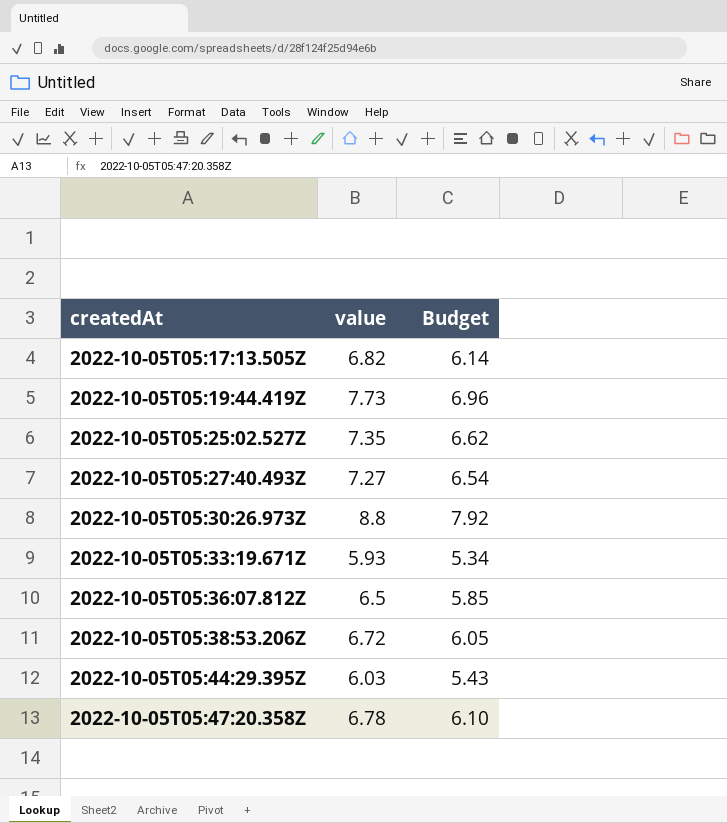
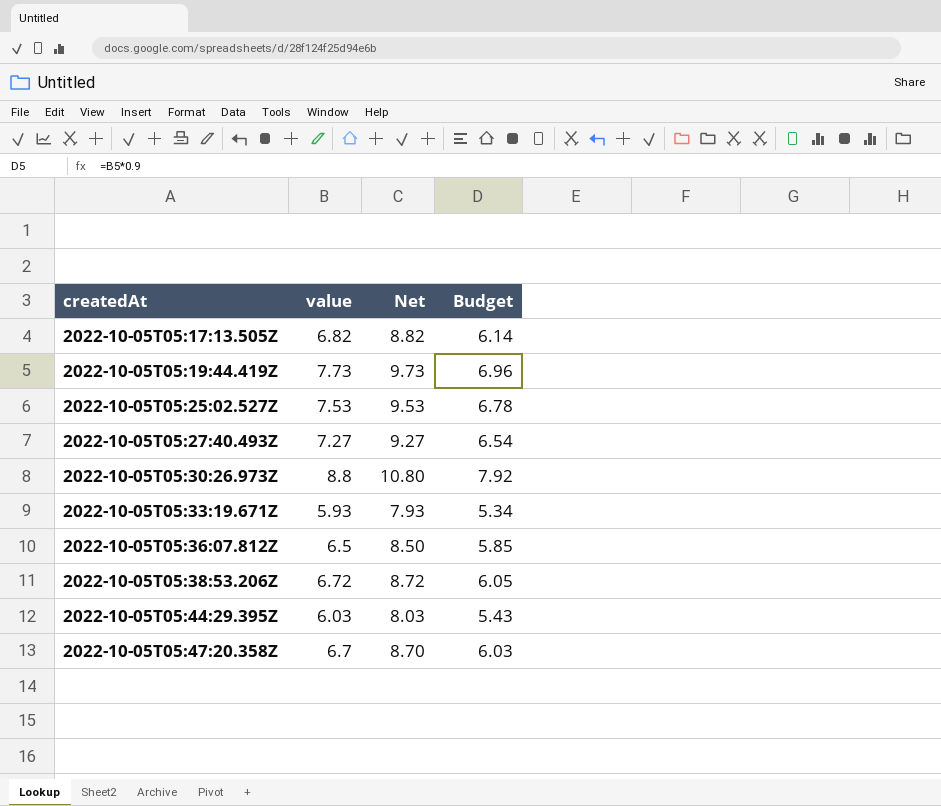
column Net | formula: none -> [value] + 2
2022-10-05T05:25:02.527Z | value: 7.35 -> 7.53
2022-10-05T05:25:02.527Z | Budget: 6.62 -> 6.78
2022-10-05T05:47:20.358Z | value: 6.78 -> 6.7
2022-10-05T05:47:20.358Z | Budget: 6.10 -> 6.03

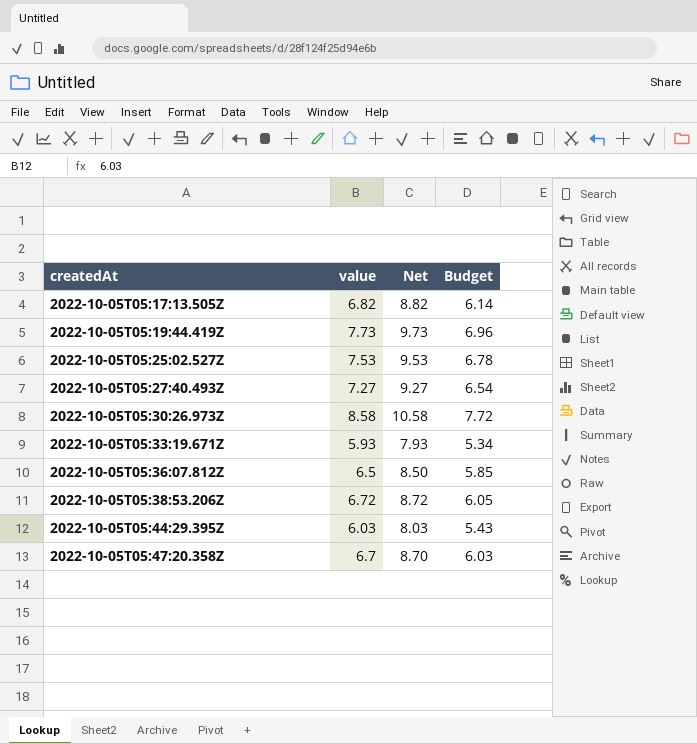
2022-10-05T05:30:26.973Z | value: 8.8 -> 8.58
2022-10-05T05:30:26.973Z | Net: 10.80 -> 10.58
2022-10-05T05:30:26.973Z | Budget: 7.92 -> 7.72

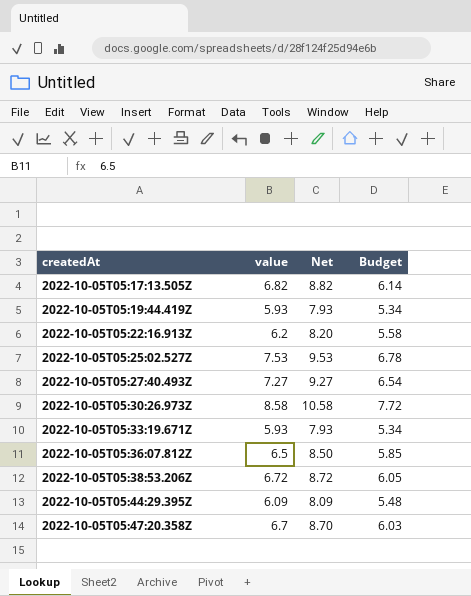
2022-10-05T05:19:44.419Z | value: 7.73 -> 5.93
2022-10-05T05:19:44.419Z | Net: 9.73 -> 7.93
2022-10-05T05:19:44.419Z | Budget: 6.96 -> 5.34
row 2022-10-05T05:22:16.913Z: none -> 6.2 | 8.20 | 5.58
2022-10-05T05:44:29.395Z | value: 6.03 -> 6.09
2022-10-05T05:44:29.395Z | Net: 8.03 -> 8.09
2022-10-05T05:44:29.395Z | Budget: 5.43 -> 5.48

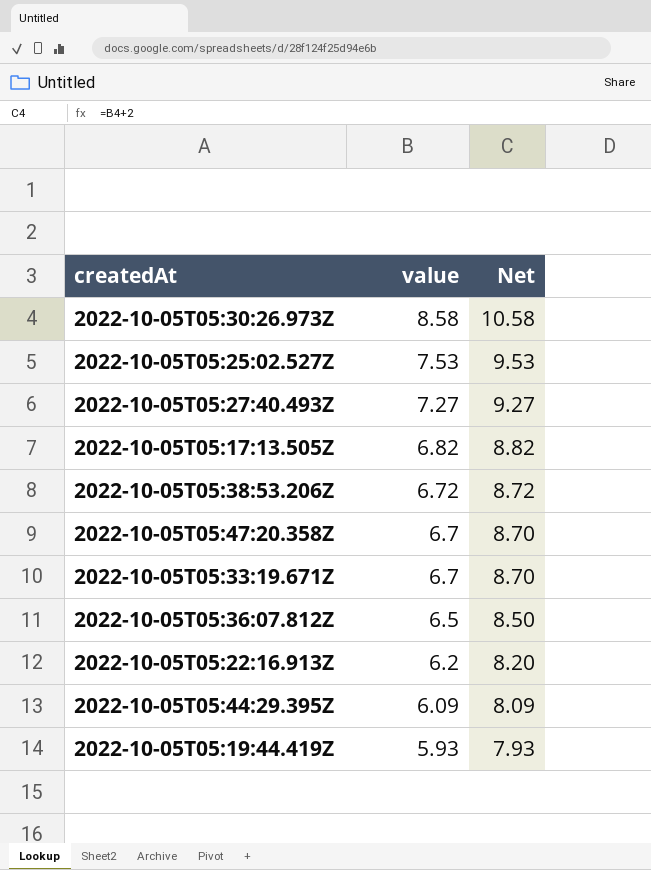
row order: createdAt ascending -> value descending
column Budget | formula: [value] * 0.9 -> none
2022-10-05T05:33:19.671Z | value: 5.93 -> 6.7
2022-10-05T05:33:19.671Z | Net: 7.93 -> 8.70

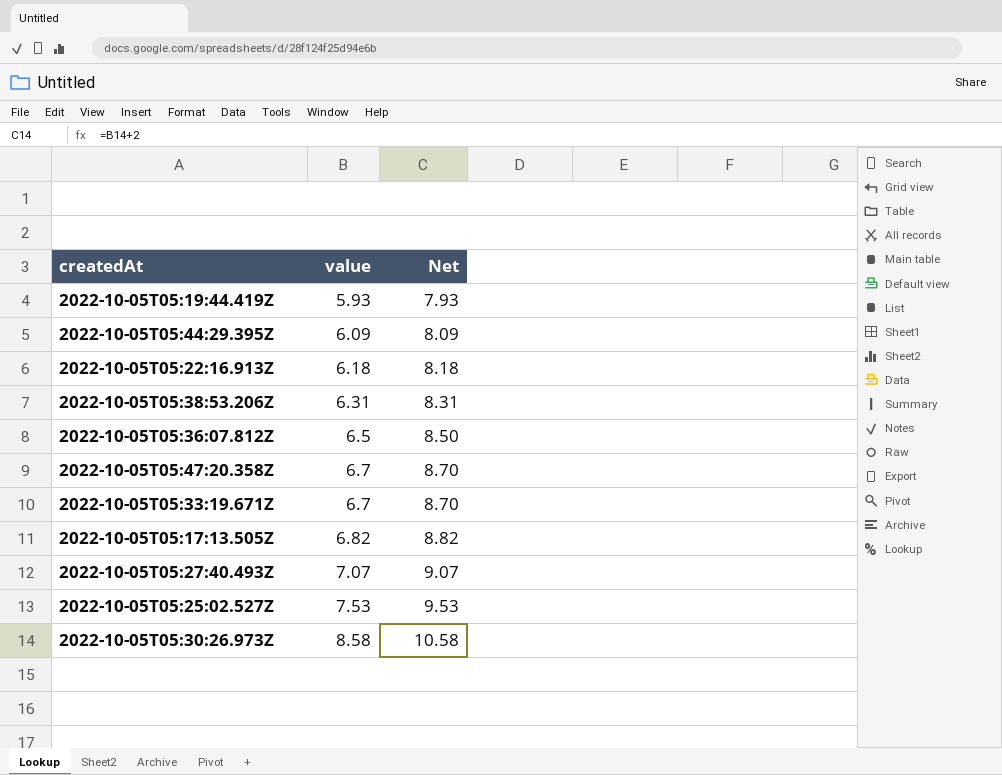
row order: value descending -> value ascending
2022-10-05T05:22:16.913Z | value: 6.2 -> 6.18
2022-10-05T05:22:16.913Z | Net: 8.20 -> 8.18
2022-10-05T05:38:53.206Z | value: 6.72 -> 6.31
2022-10-05T05:38:53.206Z | Net: 8.72 -> 8.31
2022-10-05T05:27:40.493Z | value: 7.27 -> 7.07
2022-10-05T05:27:40.493Z | Net: 9.27 -> 9.07

